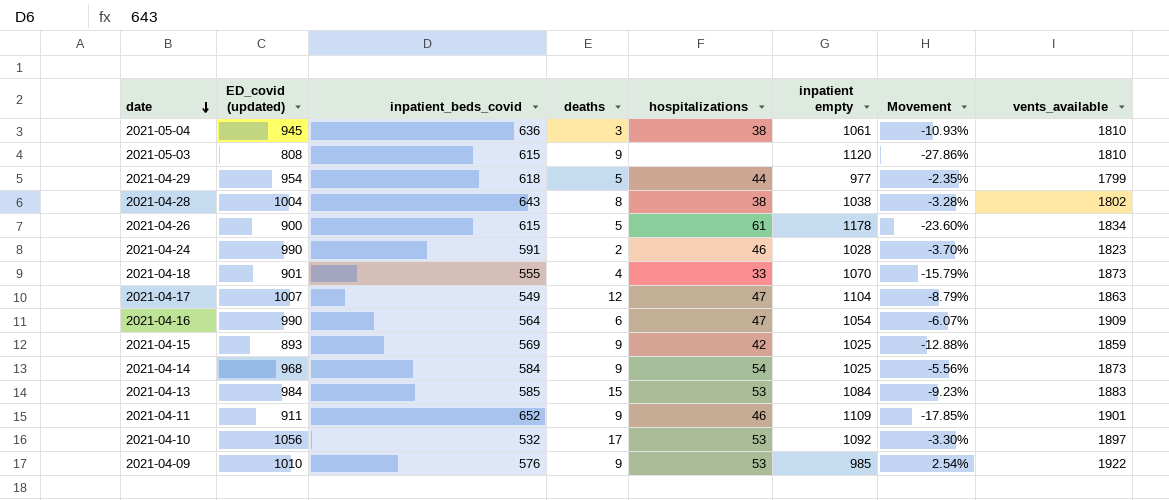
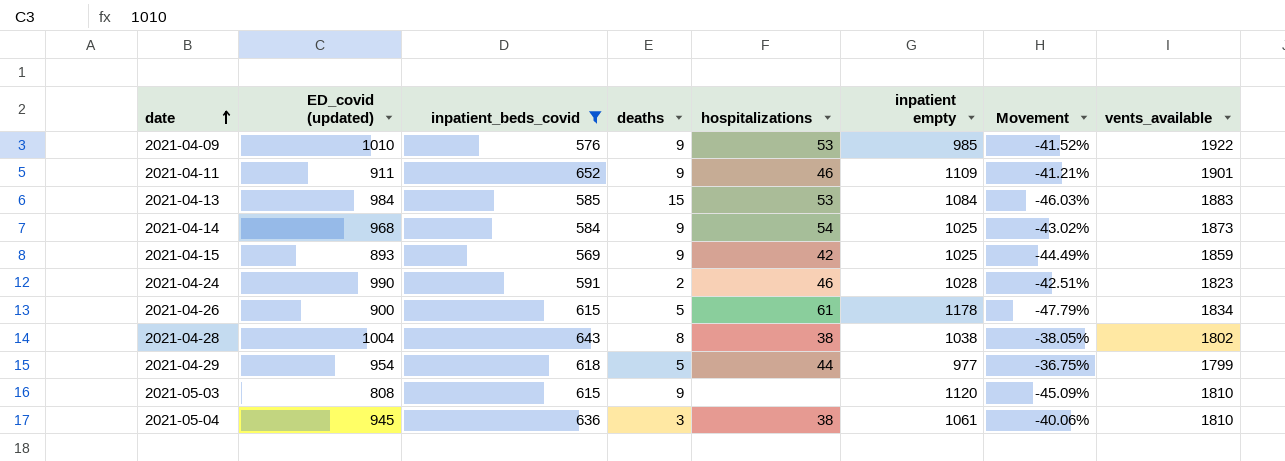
filter: none -> inpatient_beds_covid >= 569
row order: date descending -> date ascending
column Movement | formula: ([ED_covid (updated)] - [inpatient empty]) / [inpatient empty] -> ([inpatient_beds_covid] - [inpatient empty]) / [inpatient empty]

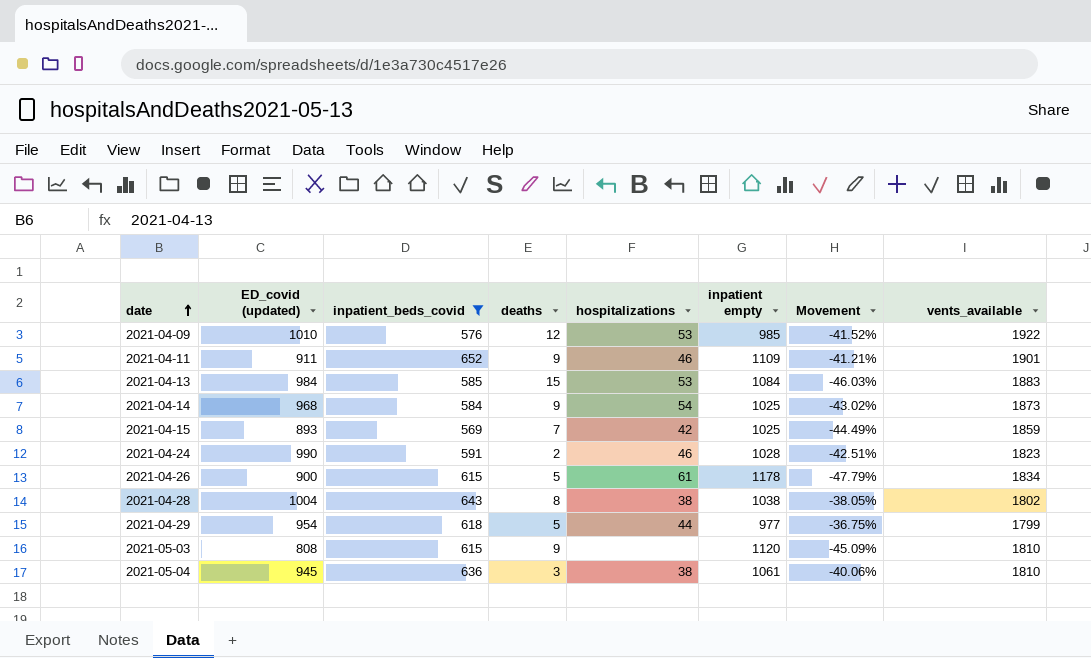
2021-04-09 | deaths: 9 -> 12
2021-04-15 | deaths: 9 -> 7

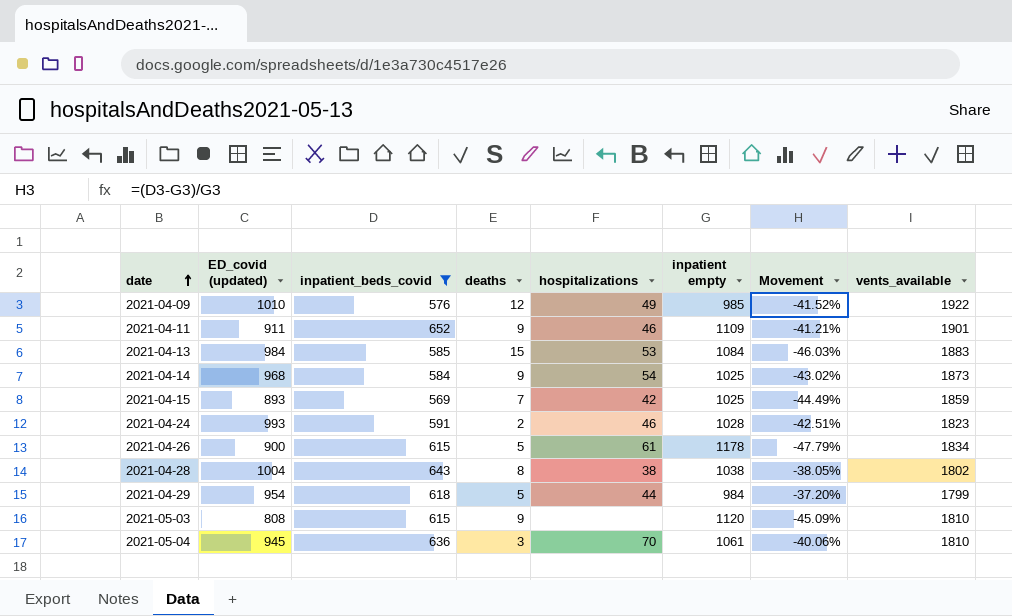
2021-04-09 | hospitalizations: 53 -> 49
2021-04-24 | ED_covid (updated): 990 -> 993
2021-04-29 | inpatient empty: 977 -> 984
2021-04-29 | Movement: -36.75% -> -37.20%
2021-05-04 | hospitalizations: 38 -> 70

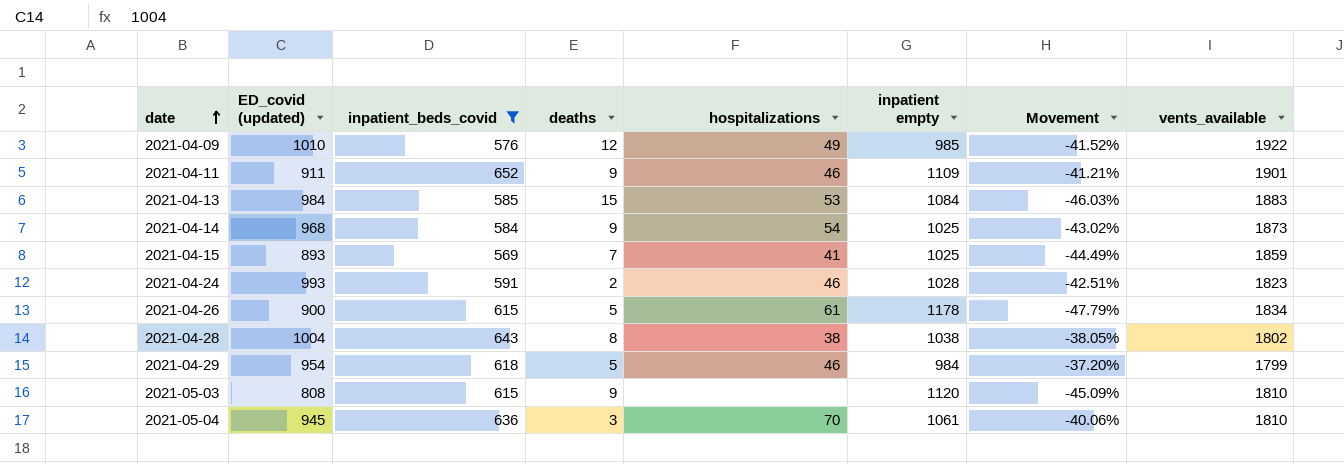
2021-04-15 | hospitalizations: 42 -> 41
2021-04-29 | hospitalizations: 44 -> 46

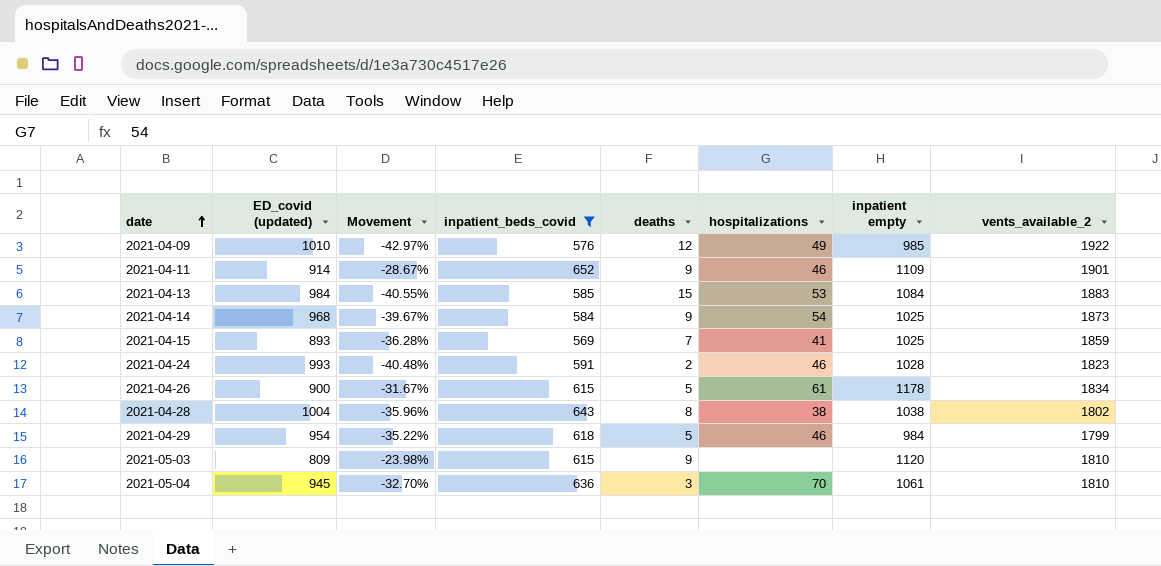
column Movement | formula: ([inpatient_beds_covid] - [inpatient empty]) / [inpatient empty] -> ([inpatient_beds_covid] - [ED_covid (updated)]) / [ED_covid (updated)]
column Movement | position: 7 -> 3
column name: vents_available -> vents_available_2
2021-04-11 | ED_covid (updated): 911 -> 914
2021-05-03 | ED_covid (updated): 808 -> 809

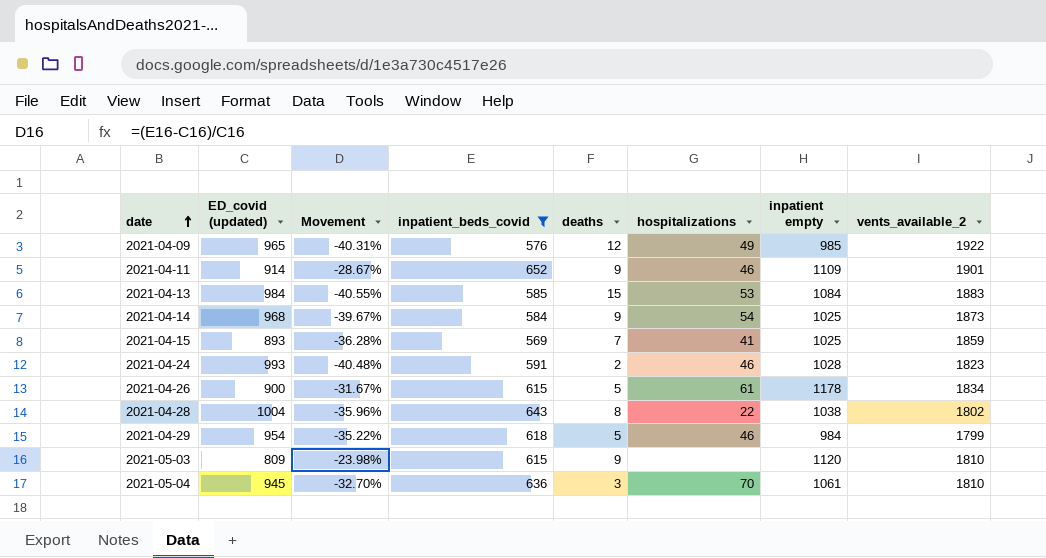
2021-04-09 | ED_covid (updated): 1010 -> 965
2021-04-09 | Movement: -42.97% -> -40.31%
2021-04-28 | hospitalizations: 38 -> 22

